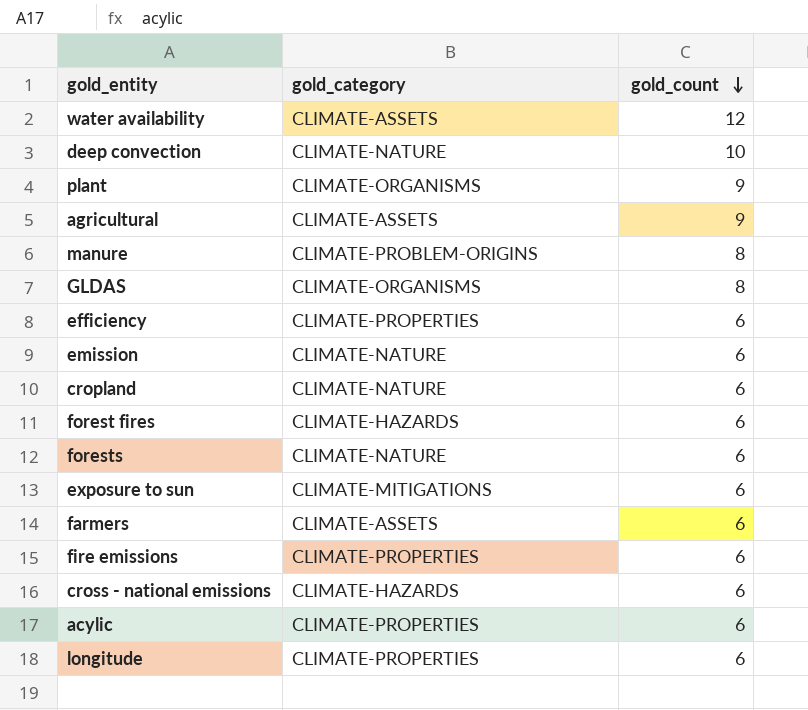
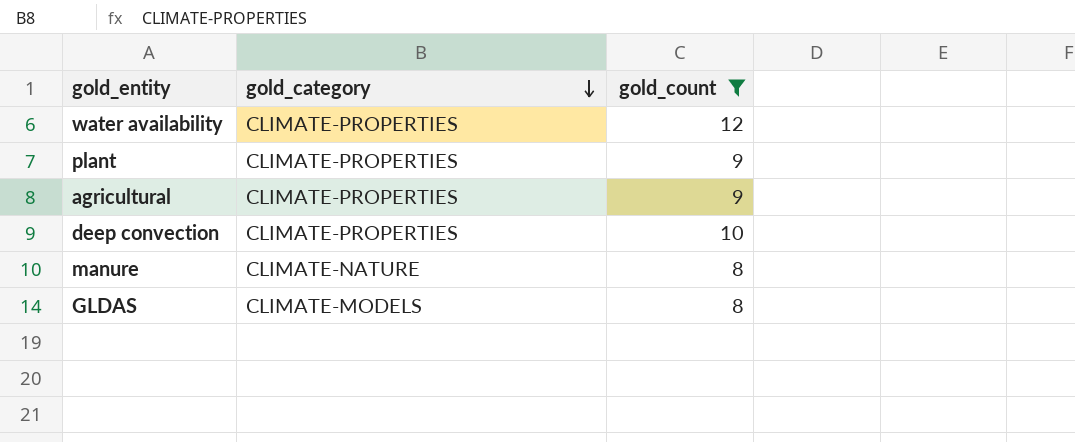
filter: none -> gold_count != 6
row order: gold_count descending -> gold_category descending
water availability | gold_category: CLIMATE-ASSETS -> CLIMATE-PROPERTIES
plant | gold_category: CLIMATE-ORGANISMS -> CLIMATE-PROPERTIES
agricultural | gold_category: CLIMATE-ASSETS -> CLIMATE-PROPERTIES
deep convection | gold_category: CLIMATE-NATURE -> CLIMATE-PROPERTIES
manure | gold_category: CLIMATE-PROBLEM-ORIGINS -> CLIMATE-NATURE
GLDAS | gold_category: CLIMATE-ORGANISMS -> CLIMATE-MODELS

